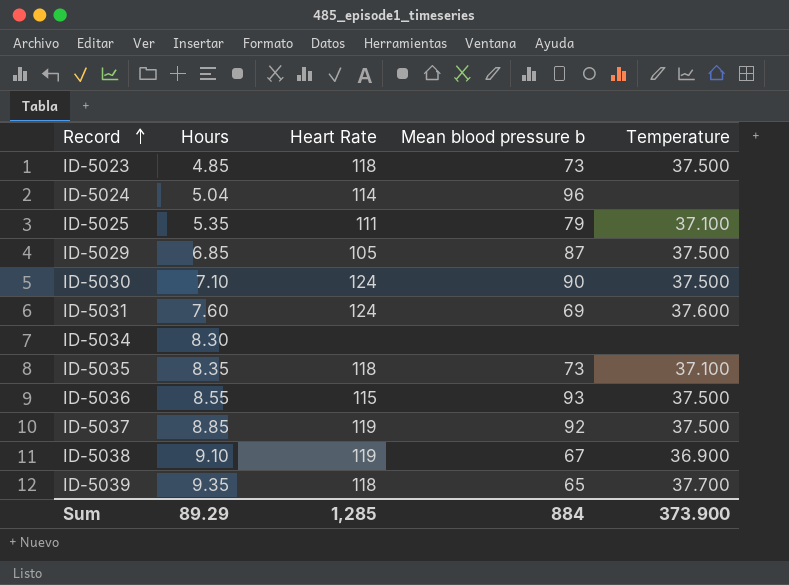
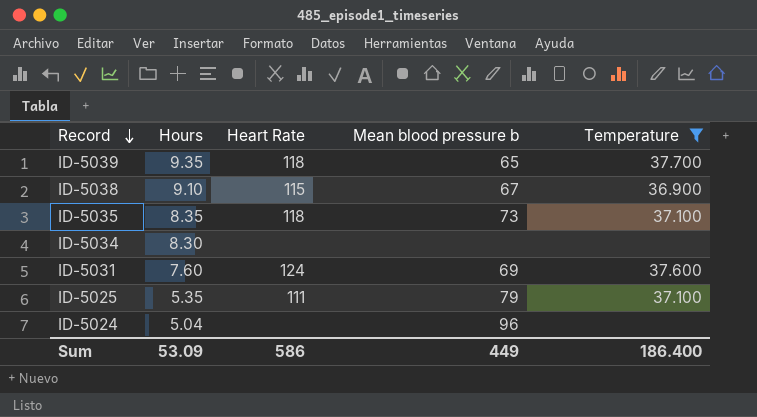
filter: none -> Temperature != 37.500
row order: Record ascending -> Record descending
ID-5038 | Heart Rate: 119 -> 115
ID-5024 | Heart Rate: 114 -> none
Sum | Hours: 89.29 -> 53.09
Sum | Heart Rate: 1,285 -> 586
Sum | Mean blood pressure b: 884 -> 449
Sum | Temperature: 373.900 -> 186.400

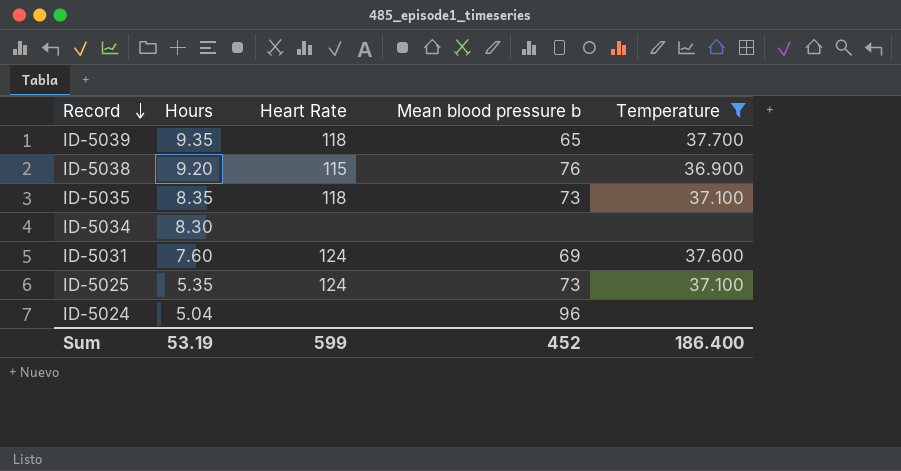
ID-5038 | Hours: 9.10 -> 9.20
ID-5038 | Mean blood pressure b: 67 -> 76
ID-5025 | Heart Rate: 111 -> 124
ID-5025 | Mean blood pressure b: 79 -> 73
Sum | Hours: 53.09 -> 53.19
Sum | Heart Rate: 586 -> 599
Sum | Mean blood pressure b: 449 -> 452

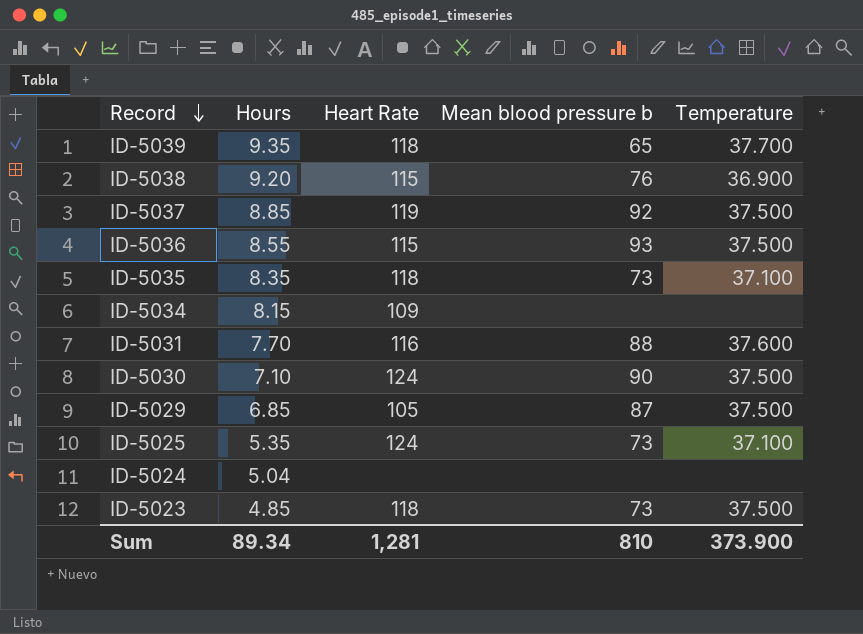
filter: Temperature != 37.500 -> none
ID-5034 | Hours: 8.30 -> 8.15
ID-5034 | Heart Rate: none -> 109
ID-5031 | Hours: 7.60 -> 7.70
ID-5031 | Heart Rate: 124 -> 116
ID-5031 | Mean blood pressure b: 69 -> 88
ID-5024 | Mean blood pressure b: 96 -> none
Sum | Hours: 53.19 -> 89.34
Sum | Heart Rate: 599 -> 1,281
Sum | Mean blood pressure b: 452 -> 810
Sum | Temperature: 186.400 -> 373.900

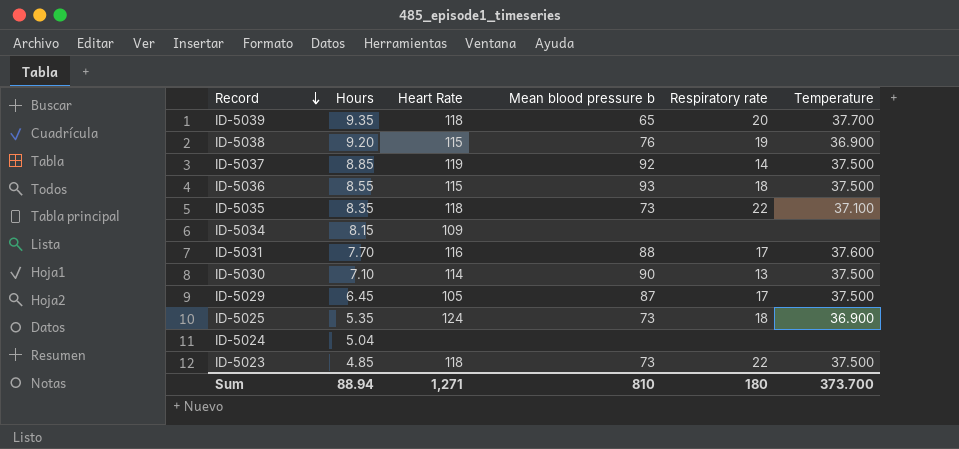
column Respiratory rate | position: none -> 5
ID-5030 | Heart Rate: 124 -> 114
ID-5029 | Hours: 6.85 -> 6.45
ID-5025 | Temperature: 37.100 -> 36.900
Sum | Hours: 89.34 -> 88.94
Sum | Heart Rate: 1,281 -> 1,271
Sum | Temperature: 373.900 -> 373.700

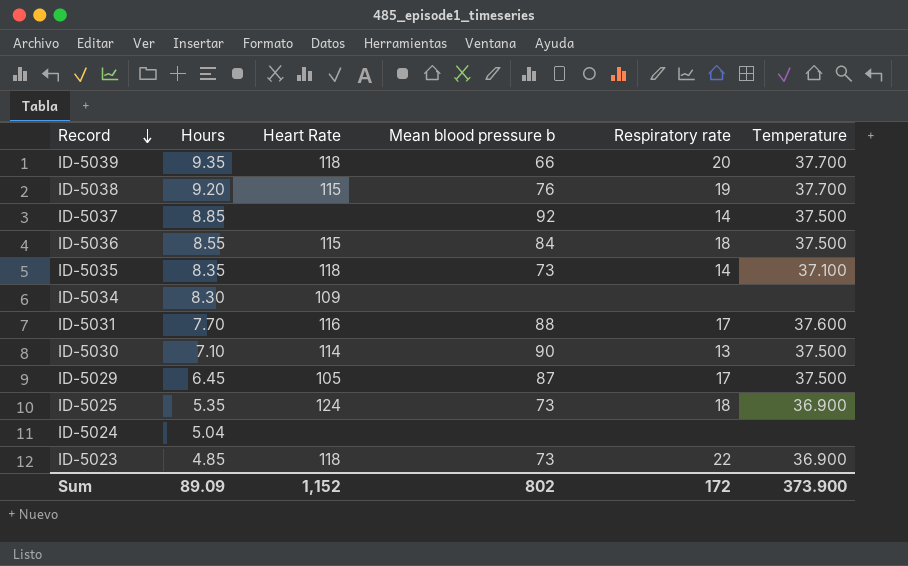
ID-5039 | Mean blood pressure b: 65 -> 66
ID-5038 | Temperature: 36.900 -> 37.700
ID-5037 | Heart Rate: 119 -> none
ID-5036 | Mean blood pressure b: 93 -> 84
ID-5035 | Respiratory rate: 22 -> 14
ID-5034 | Hours: 8.15 -> 8.30
ID-5023 | Temperature: 37.500 -> 36.900
Sum | Hours: 88.94 -> 89.09
Sum | Heart Rate: 1,271 -> 1,152
Sum | Mean blood pressure b: 810 -> 802
Sum | Respiratory rate: 180 -> 172
Sum | Temperature: 373.700 -> 373.900

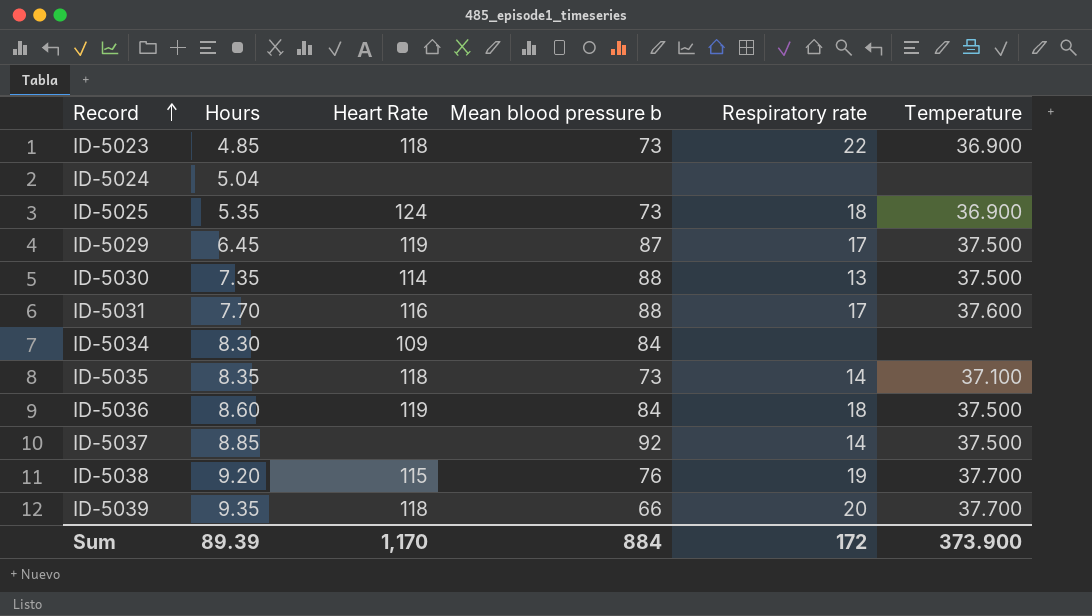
row order: Record descending -> Record ascending
ID-5029 | Heart Rate: 105 -> 119
ID-5030 | Hours: 7.10 -> 7.35
ID-5030 | Mean blood pressure b: 90 -> 88
ID-5034 | Mean blood pressure b: none -> 84
ID-5036 | Hours: 8.55 -> 8.60
ID-5036 | Heart Rate: 115 -> 119
Sum | Hours: 89.09 -> 89.39
Sum | Heart Rate: 1,152 -> 1,170
Sum | Mean blood pressure b: 802 -> 884

